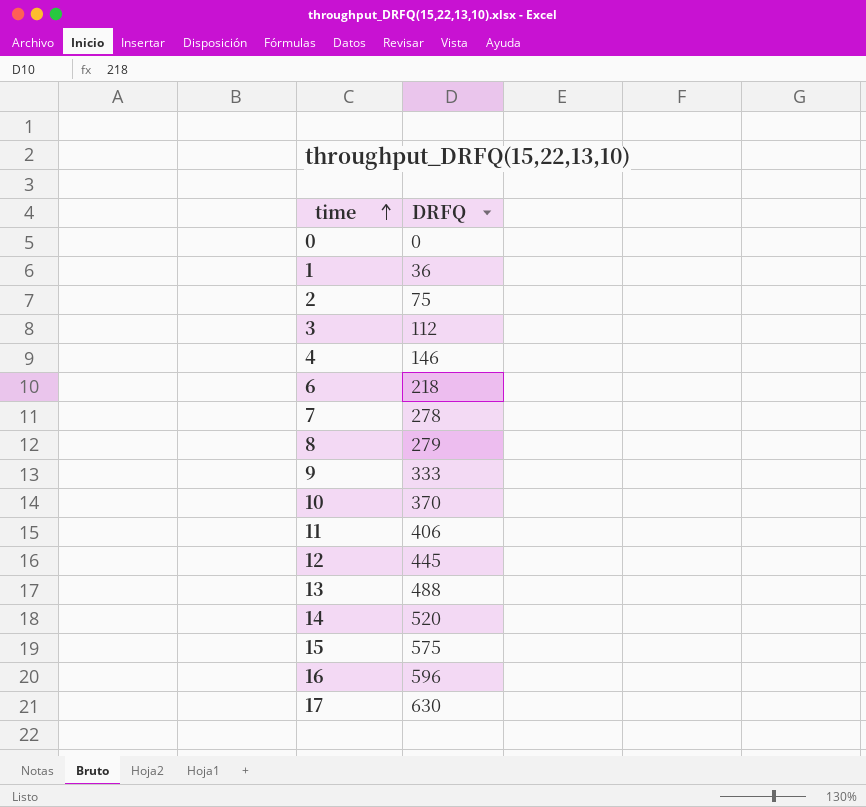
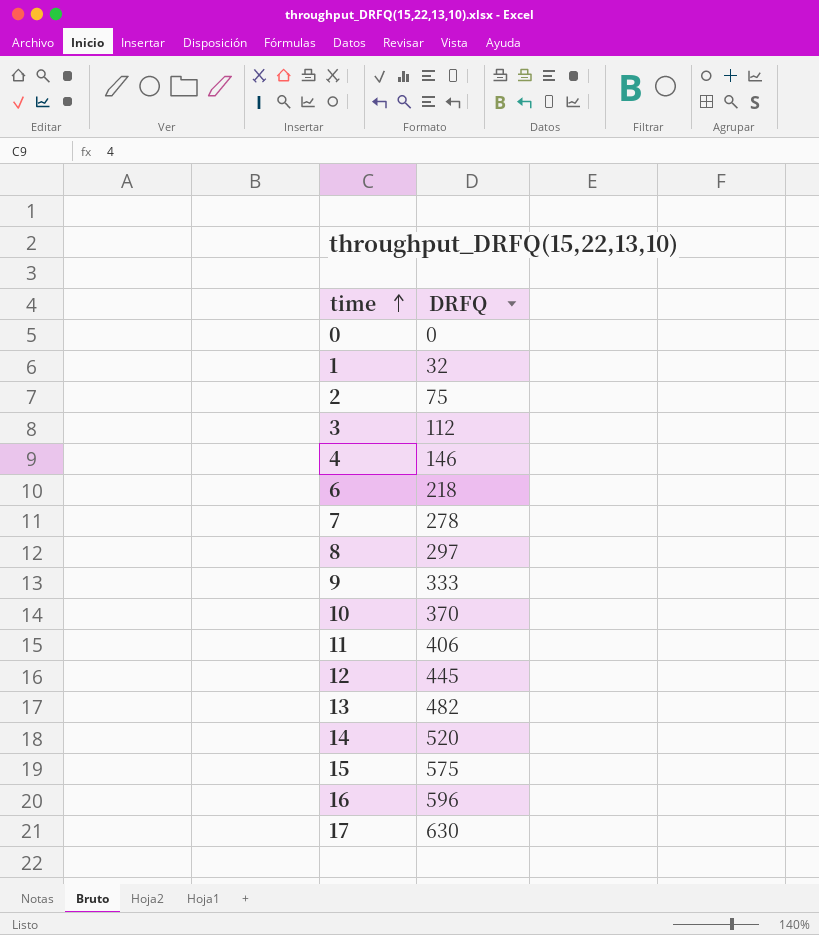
1 | DRFQ: 36 -> 32
8 | DRFQ: 279 -> 297
13 | DRFQ: 488 -> 482

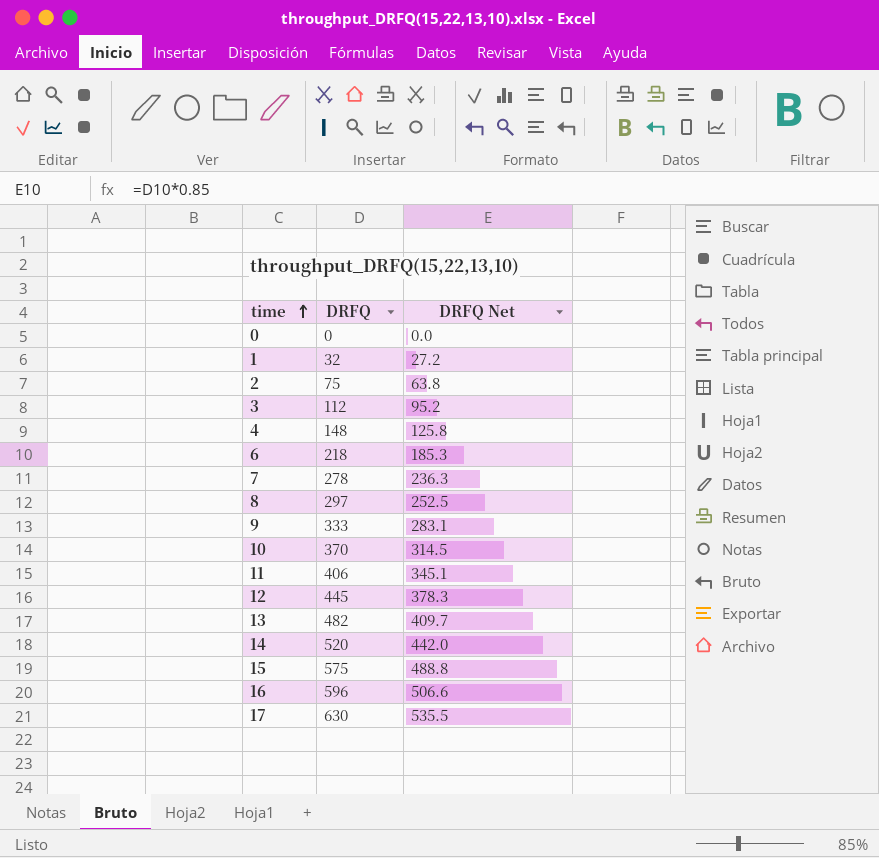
column DRFQ Net | formula: none -> [DRFQ] * 0.85
4 | DRFQ: 146 -> 148

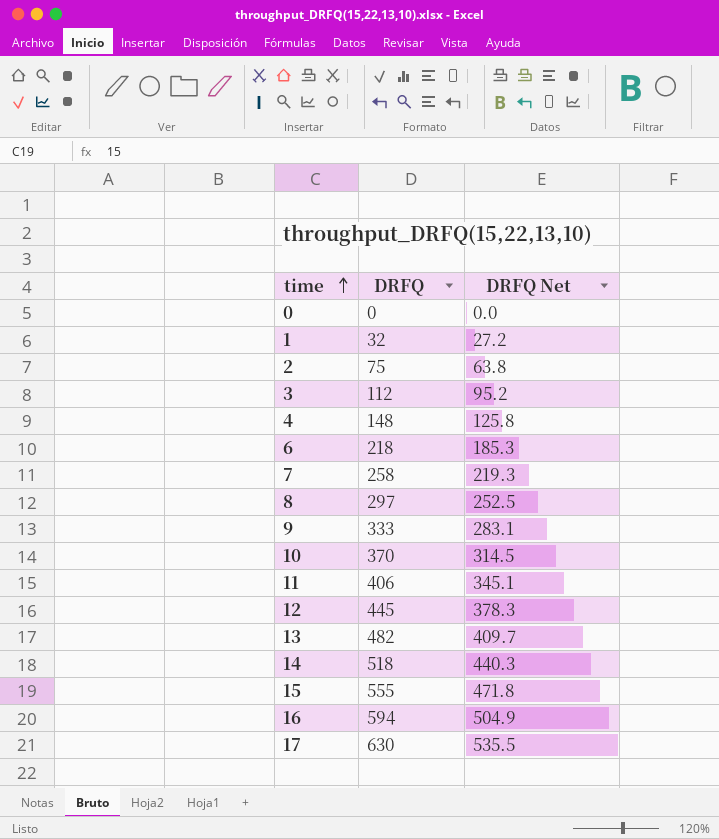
7 | DRFQ: 278 -> 258
7 | DRFQ Net: 236.3 -> 219.3
14 | DRFQ: 520 -> 518
14 | DRFQ Net: 442.0 -> 440.3
15 | DRFQ: 575 -> 555
15 | DRFQ Net: 488.8 -> 471.8
16 | DRFQ: 596 -> 594
16 | DRFQ Net: 506.6 -> 504.9

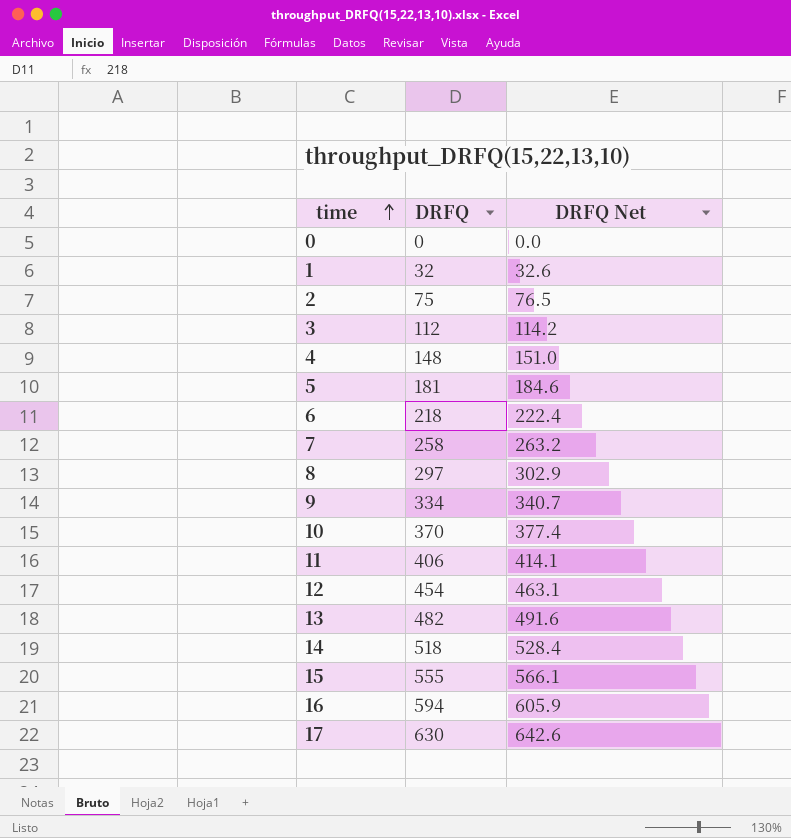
column DRFQ Net | formula: [DRFQ] * 0.85 -> [DRFQ] * 1.02
row 5: none -> 181 | 184.6
9 | DRFQ: 333 -> 334
12 | DRFQ: 445 -> 454

